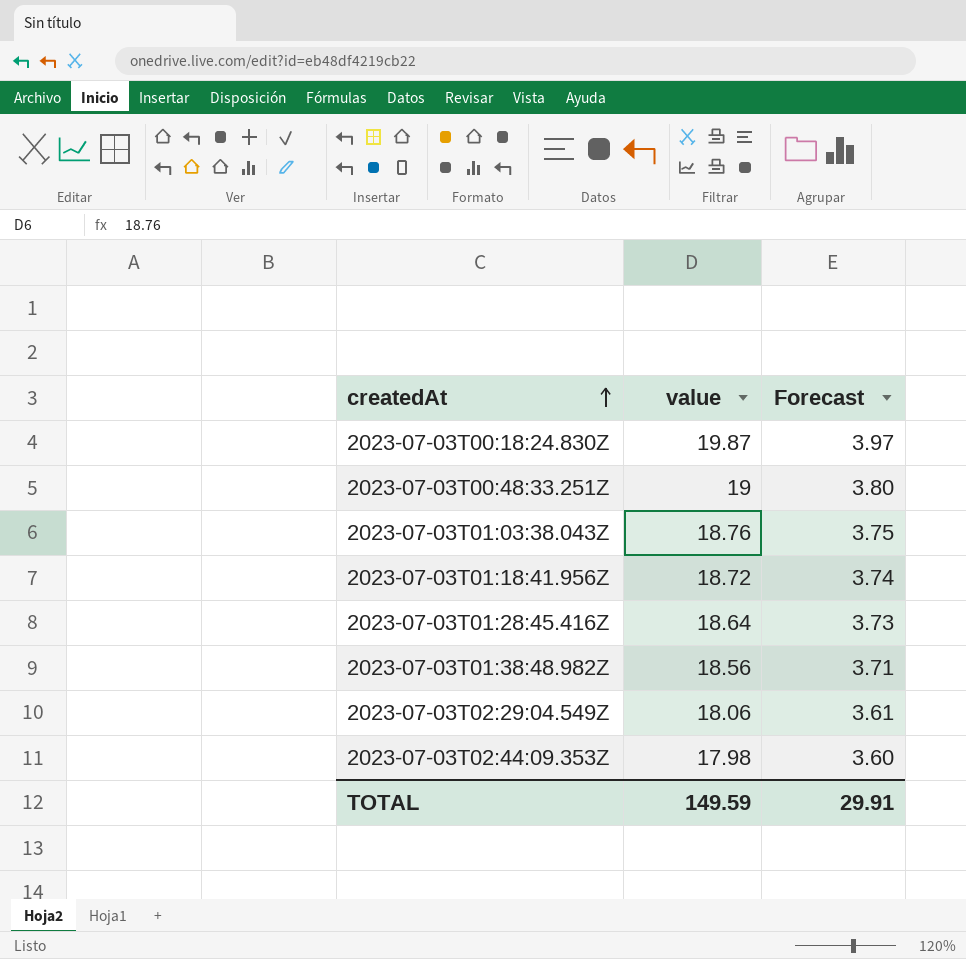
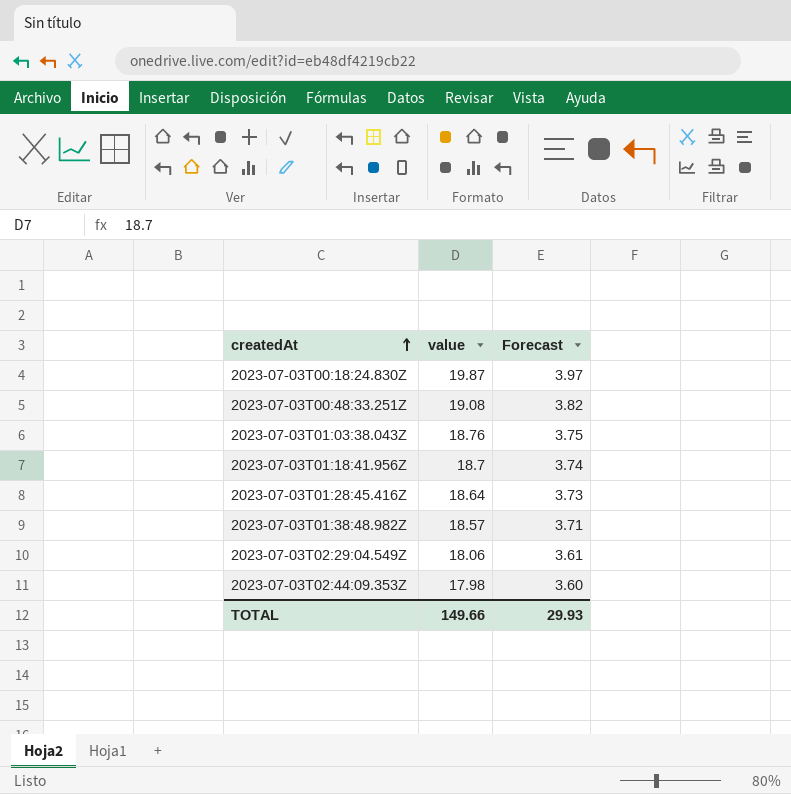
2023-07-03T00:48:33.251Z | value: 19 -> 19.08
2023-07-03T00:48:33.251Z | Forecast: 3.80 -> 3.82
2023-07-03T01:18:41.956Z | value: 18.72 -> 18.7
2023-07-03T01:38:48.982Z | value: 18.56 -> 18.57
TOTAL | value: 149.59 -> 149.66
TOTAL | Forecast: 29.91 -> 29.93

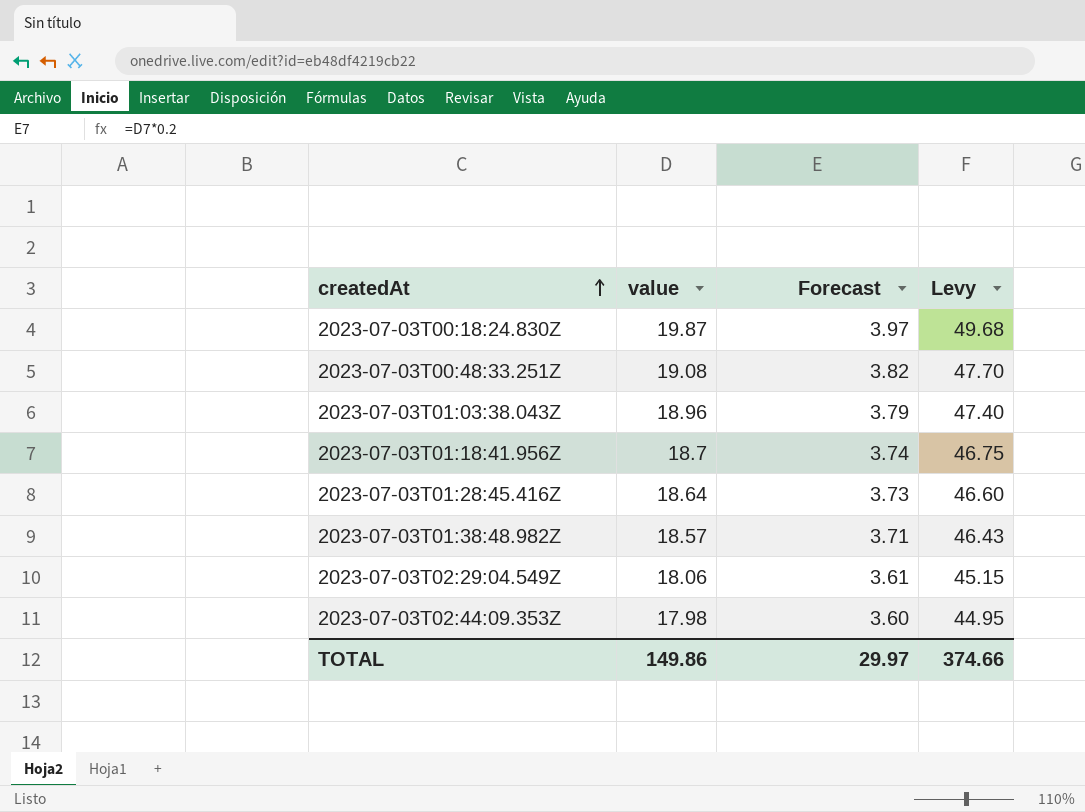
column Levy | formula: none -> [value] * 2.5
2023-07-03T01:03:38.043Z | value: 18.76 -> 18.96
2023-07-03T01:03:38.043Z | Forecast: 3.75 -> 3.79
TOTAL | value: 149.66 -> 149.86
TOTAL | Forecast: 29.93 -> 29.97

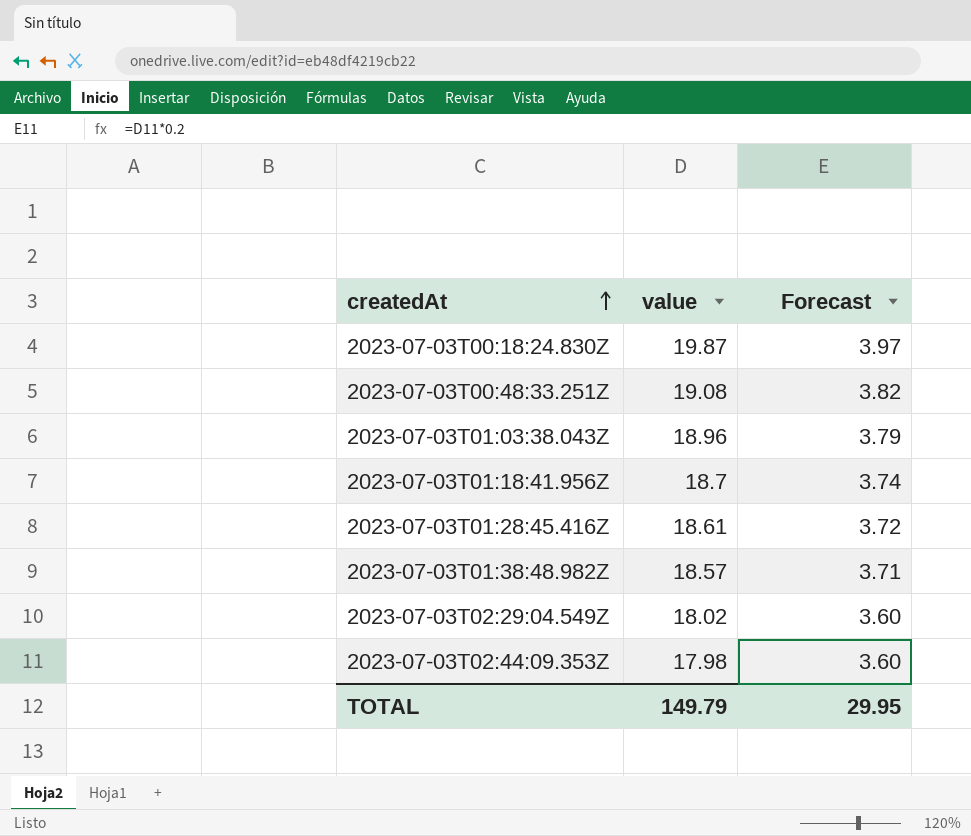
column Levy | formula: [value] * 2.5 -> none
2023-07-03T01:28:45.416Z | value: 18.64 -> 18.61
2023-07-03T01:28:45.416Z | Forecast: 3.73 -> 3.72
2023-07-03T02:29:04.549Z | value: 18.06 -> 18.02
2023-07-03T02:29:04.549Z | Forecast: 3.61 -> 3.60
TOTAL | value: 149.86 -> 149.79
TOTAL | Forecast: 29.97 -> 29.95

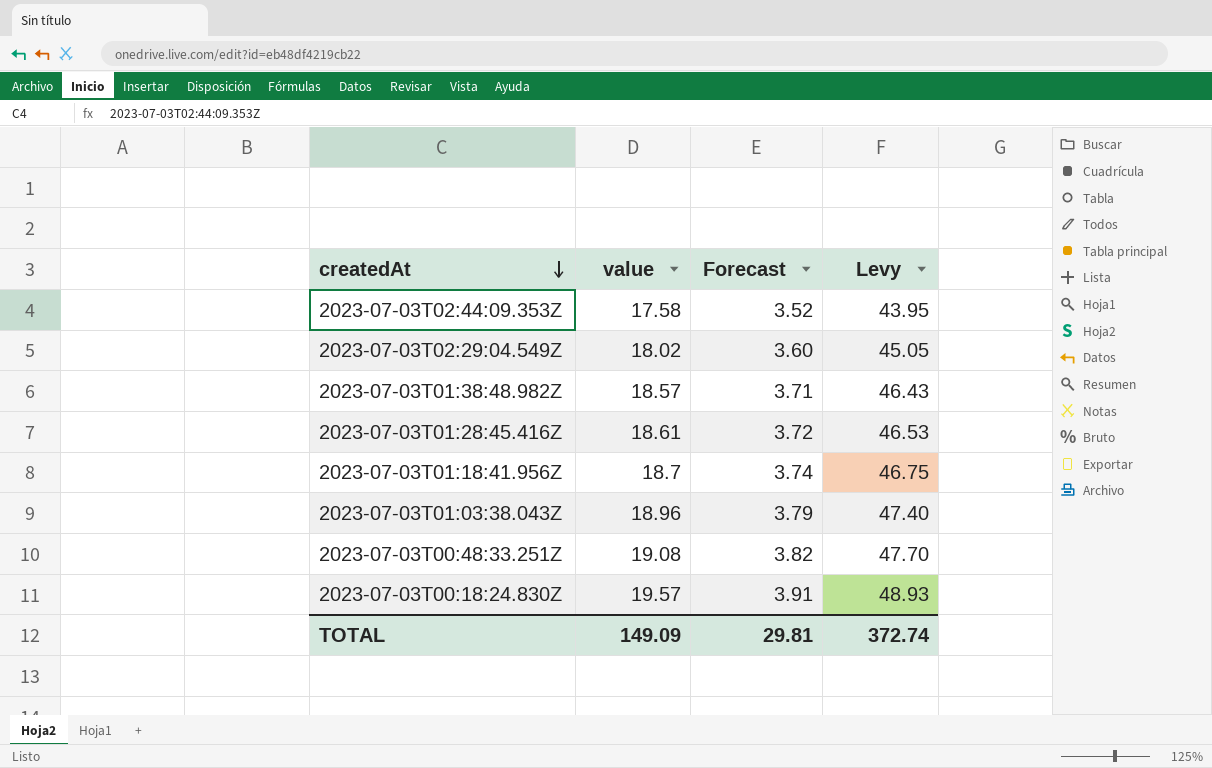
row order: createdAt ascending -> createdAt descending
column Levy | formula: none -> [value] * 2.5
2023-07-03T02:44:09.353Z | value: 17.98 -> 17.58
2023-07-03T02:44:09.353Z | Forecast: 3.60 -> 3.52
2023-07-03T00:18:24.830Z | value: 19.87 -> 19.57
2023-07-03T00:18:24.830Z | Forecast: 3.97 -> 3.91
TOTAL | value: 149.79 -> 149.09
TOTAL | Forecast: 29.95 -> 29.81

